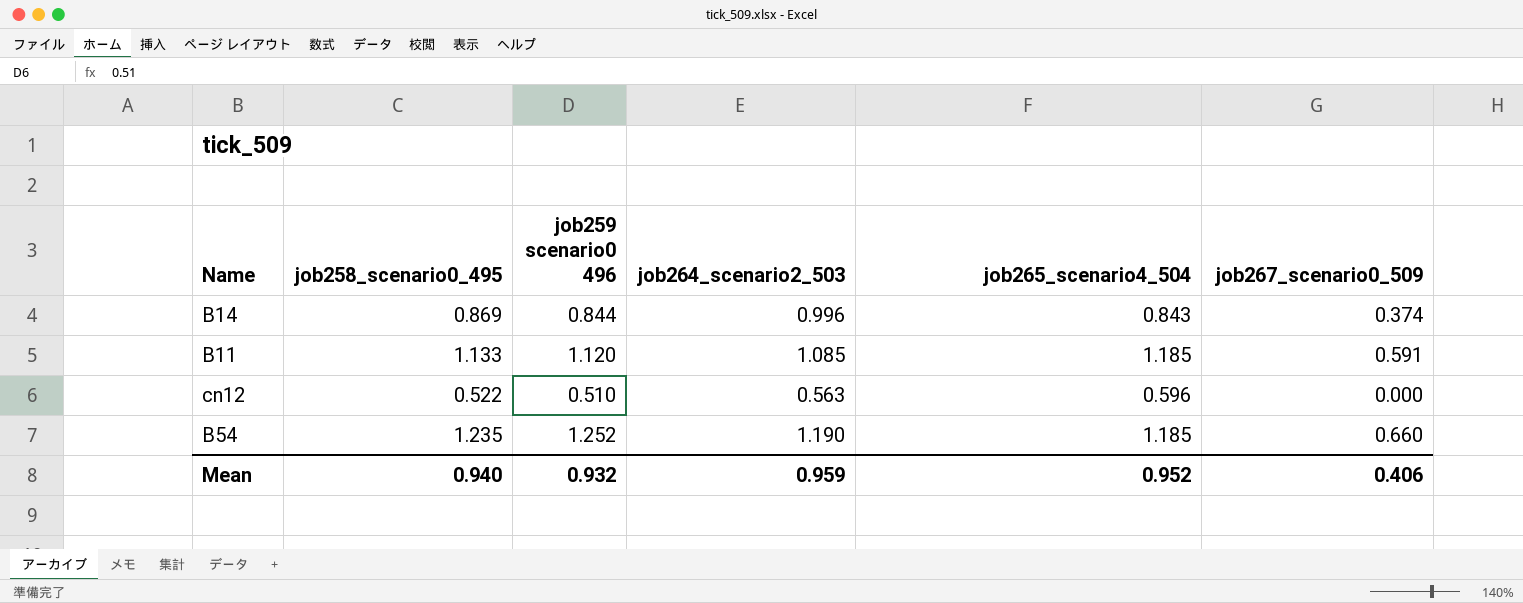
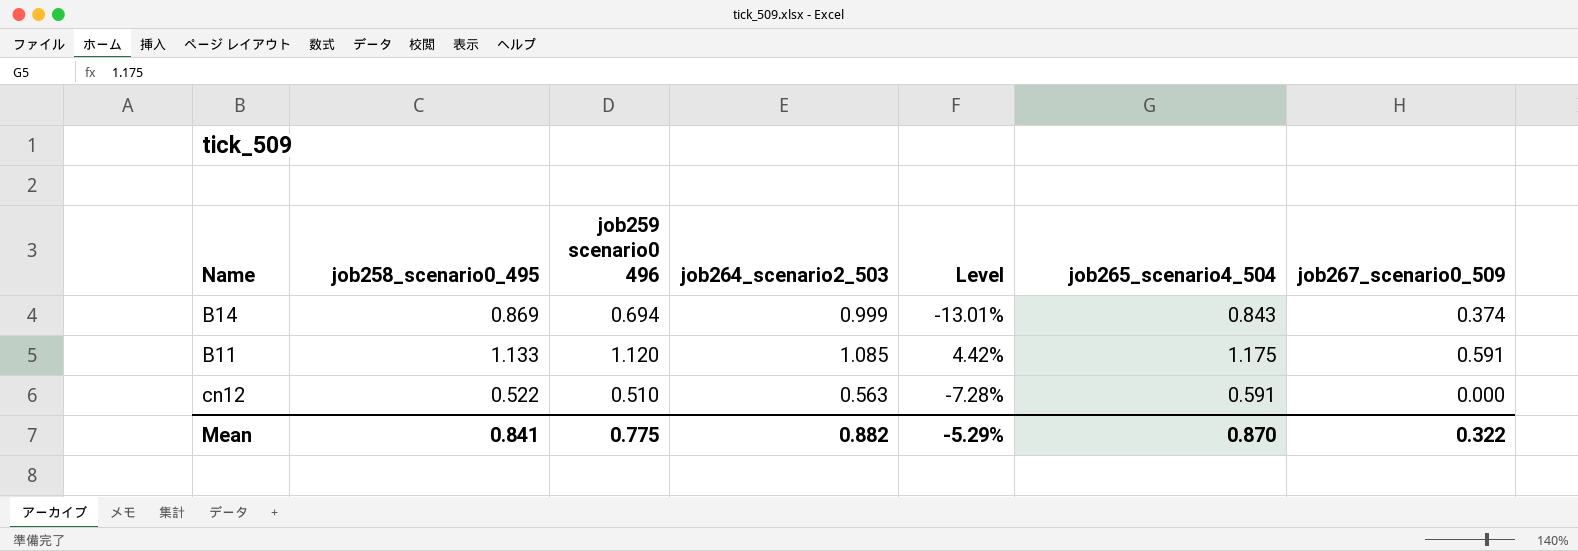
column Level | formula: none -> ([job258_scenario0_495] - [job264_scenario2_503]) / [job264_scenario2_503]
row B54: 1.235 | 1.252 | 1.190 | 1.185 | 0.660 -> none
B14 | job259 scenario0 496: 0.844 -> 0.694
B14 | job264_scenario2_503: 0.996 -> 0.999
B11 | job265_scenario4_504: 1.185 -> 1.175
cn12 | job265_scenario4_504: 0.596 -> 0.591
Mean | job258_scenario0_495: 0.940 -> 0.841
Mean | job259 scenario0 496: 0.932 -> 0.775
Mean | job264_scenario2_503: 0.959 -> 0.882
Mean | job265_scenario4_504: 0.952 -> 0.870
Mean | job267_scenario0_509: 0.406 -> 0.322

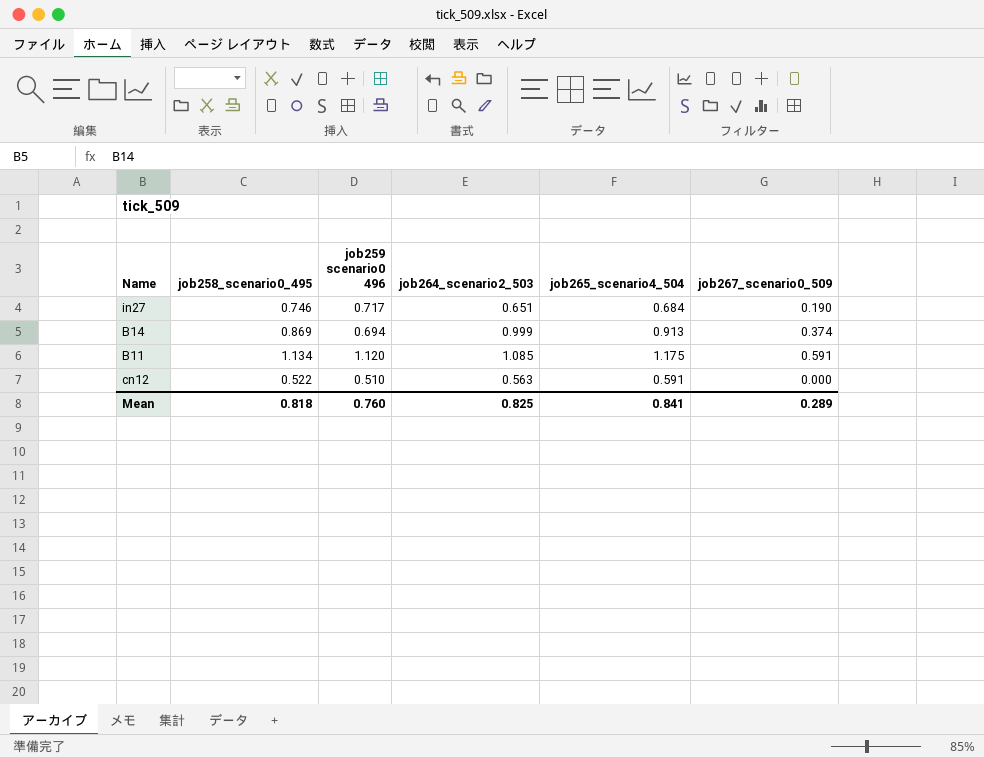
column Level | formula: ([job258_scenario0_495] - [job264_scenario2_503]) / [job264_scenario2_503] -> none
row in27: none -> 0.746 | 0.717 | 0.651 | 0.684 | 0.190
B14 | job265_scenario4_504: 0.843 -> 0.913
B11 | job258_scenario0_495: 1.133 -> 1.134
Mean | job258_scenario0_495: 0.841 -> 0.818
Mean | job259 scenario0 496: 0.775 -> 0.760
Mean | job264_scenario2_503: 0.882 -> 0.825
Mean | job265_scenario4_504: 0.870 -> 0.841
Mean | job267_scenario0_509: 0.322 -> 0.289

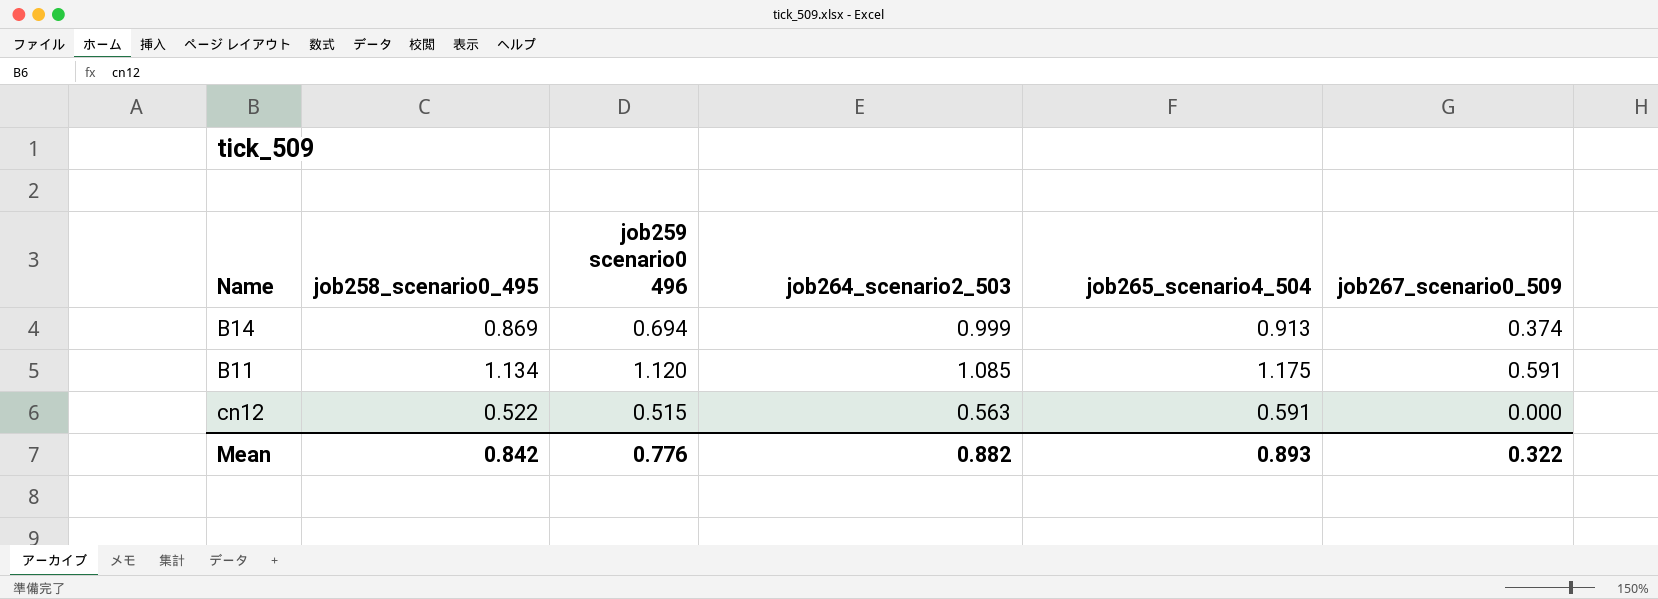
row in27: 0.746 | 0.717 | 0.651 | 0.684 | 0.190 -> none
cn12 | job259 scenario0 496: 0.510 -> 0.515
Mean | job258_scenario0_495: 0.818 -> 0.842
Mean | job259 scenario0 496: 0.760 -> 0.776
Mean | job264_scenario2_503: 0.825 -> 0.882
Mean | job265_scenario4_504: 0.841 -> 0.893
Mean | job267_scenario0_509: 0.289 -> 0.322

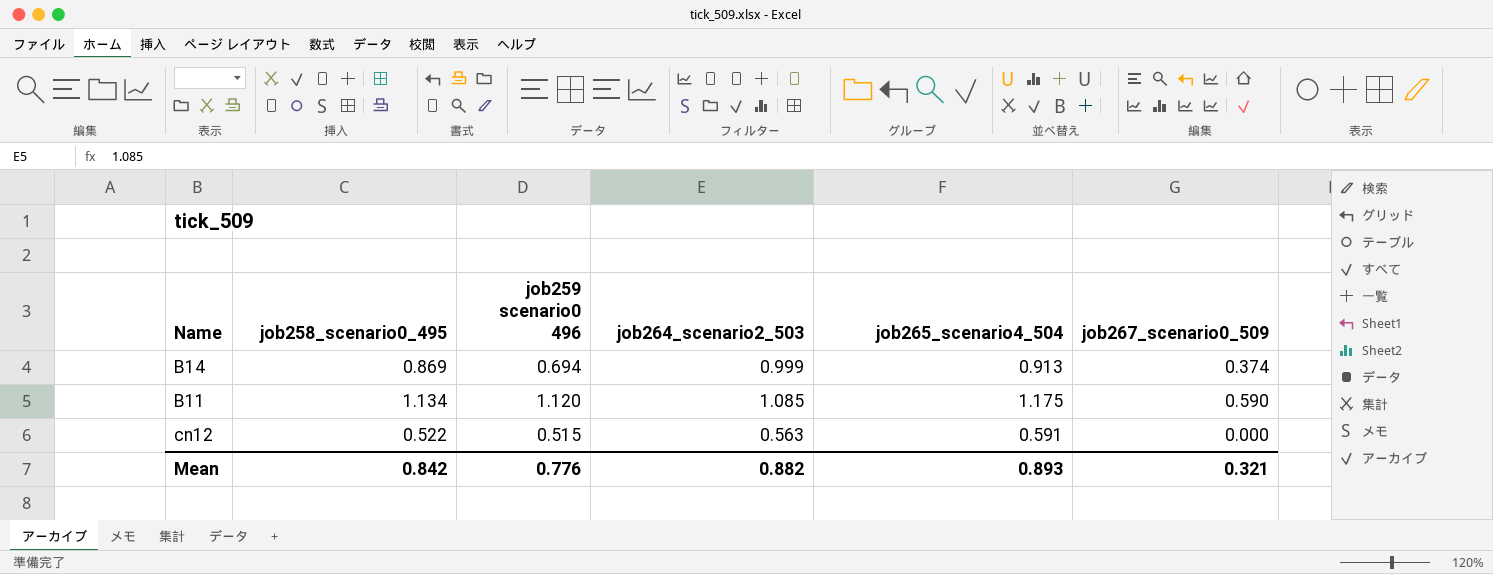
B11 | job267_scenario0_509: 0.591 -> 0.590
Mean | job267_scenario0_509: 0.322 -> 0.321

